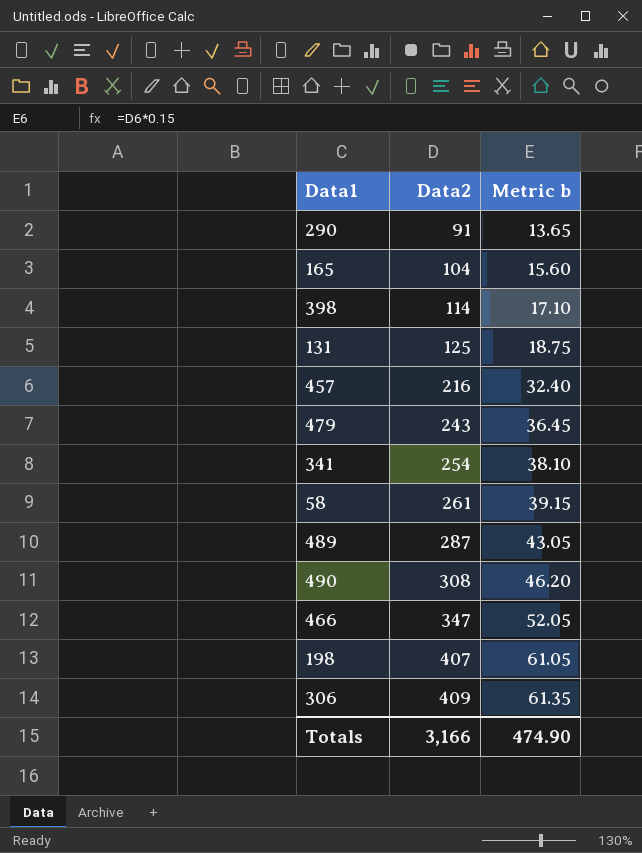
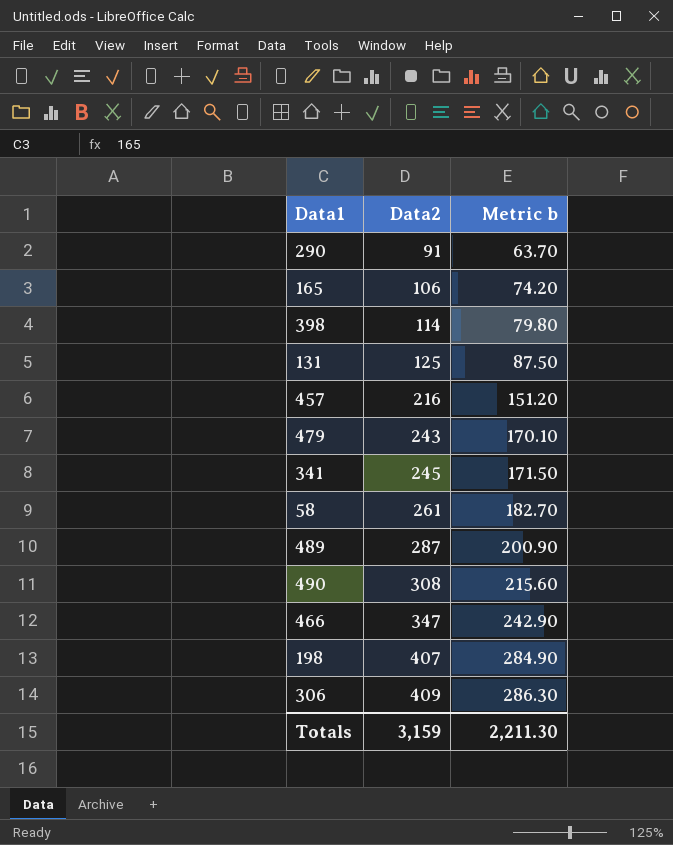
column Metric b | formula: [Data2] * 0.15 -> [Data2] * 0.7
165 | Data2: 104 -> 106
341 | Data2: 254 -> 245
Totals | Data2: 3,166 -> 3,159
Totals | Metric b: 474.90 -> 2,211.30

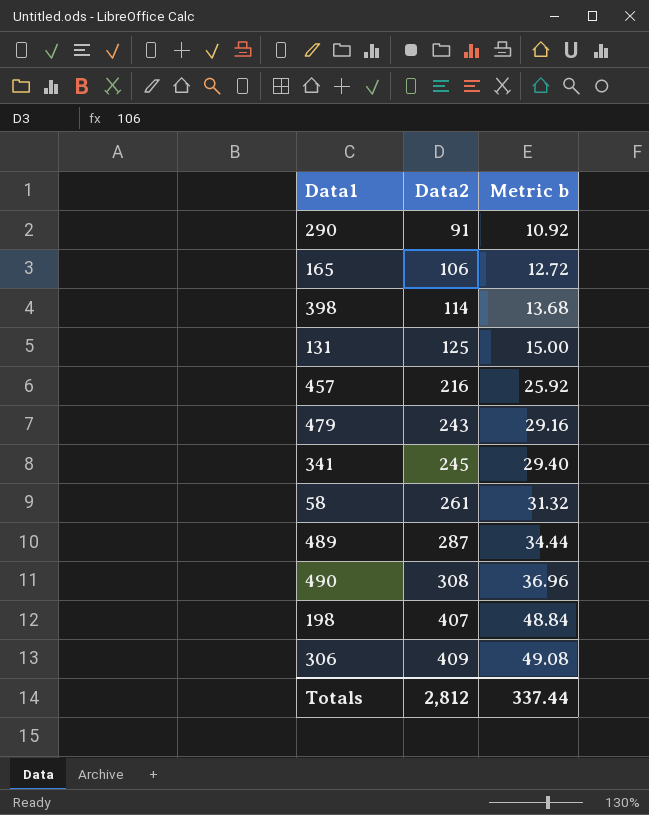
column Metric b | formula: [Data2] * 0.7 -> [Data2] * 0.12
row 466: 347 | 242.90 -> none
Totals | Data2: 3,159 -> 2,812
Totals | Metric b: 2,211.30 -> 337.44

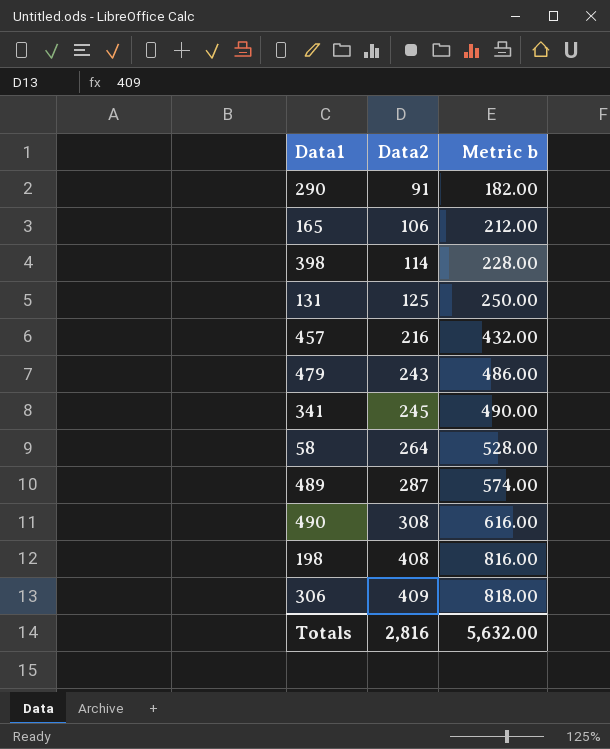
column Metric b | formula: [Data2] * 0.12 -> [Data2] * 2
58 | Data2: 261 -> 264
198 | Data2: 407 -> 408
Totals | Data2: 2,812 -> 2,816
Totals | Metric b: 337.44 -> 5,632.00

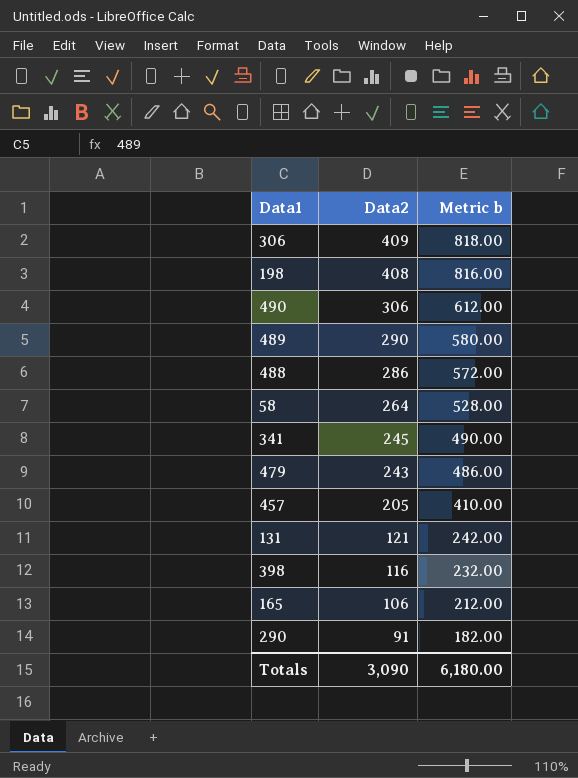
row order: Data2 ascending -> Data2 descending
490 | Data2: 308 -> 306
490 | Metric b: 616.00 -> 612.00
489 | Data2: 287 -> 290
489 | Metric b: 574.00 -> 580.00
row 488: none -> 286 | 572.00
457 | Data2: 216 -> 205
457 | Metric b: 432.00 -> 410.00
131 | Data2: 125 -> 121
131 | Metric b: 250.00 -> 242.00
398 | Data2: 114 -> 116
398 | Metric b: 228.00 -> 232.00
Totals | Data2: 2,816 -> 3,090
Totals | Metric b: 5,632.00 -> 6,180.00

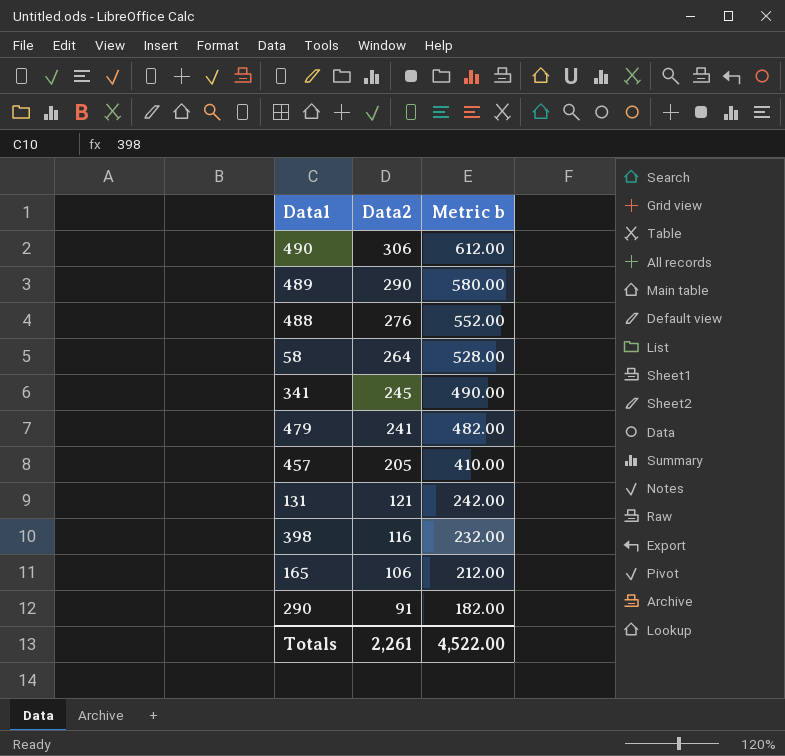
row 306: 409 | 818.00 -> none
row 198: 408 | 816.00 -> none
488 | Data2: 286 -> 276
488 | Metric b: 572.00 -> 552.00
479 | Data2: 243 -> 241
479 | Metric b: 486.00 -> 482.00
Totals | Data2: 3,090 -> 2,261
Totals | Metric b: 6,180.00 -> 4,522.00

